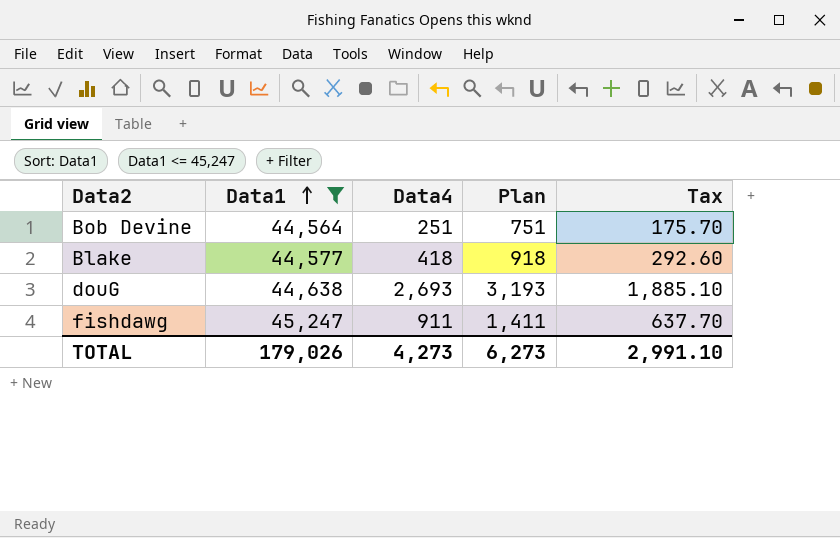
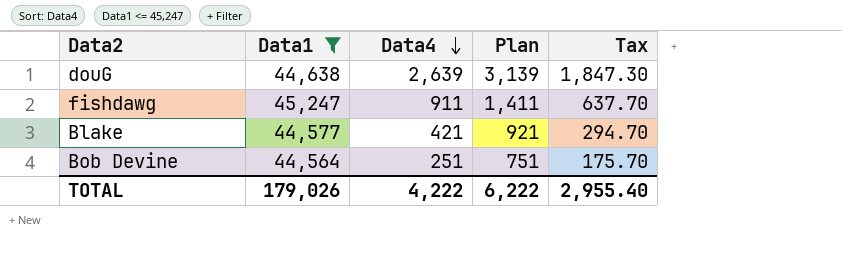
row order: Data1 ascending -> Data4 descending
douG | Data4: 2,693 -> 2,639
douG | Plan: 3,193 -> 3,139
douG | Tax: 1,885.10 -> 1,847.30
Blake | Data4: 418 -> 421
Blake | Plan: 918 -> 921
Blake | Tax: 292.60 -> 294.70
TOTAL | Data4: 4,273 -> 4,222
TOTAL | Plan: 6,273 -> 6,222
TOTAL | Tax: 2,991.10 -> 2,955.40

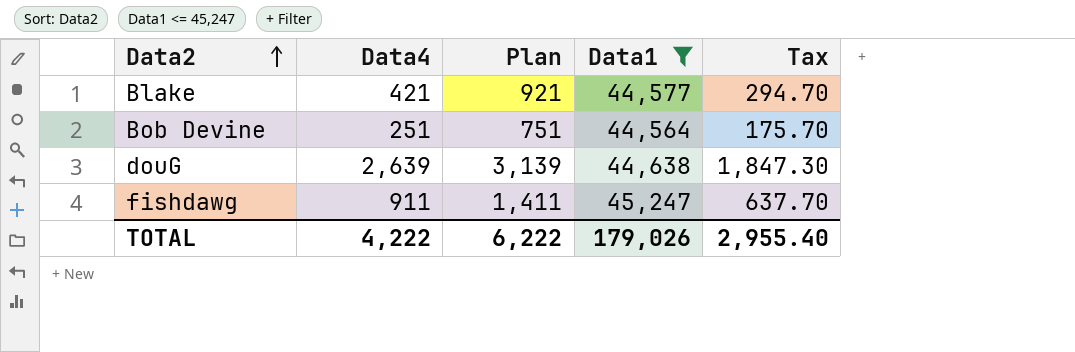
row order: Data4 descending -> Data2 ascending
column Data1 | position: 2 -> 4

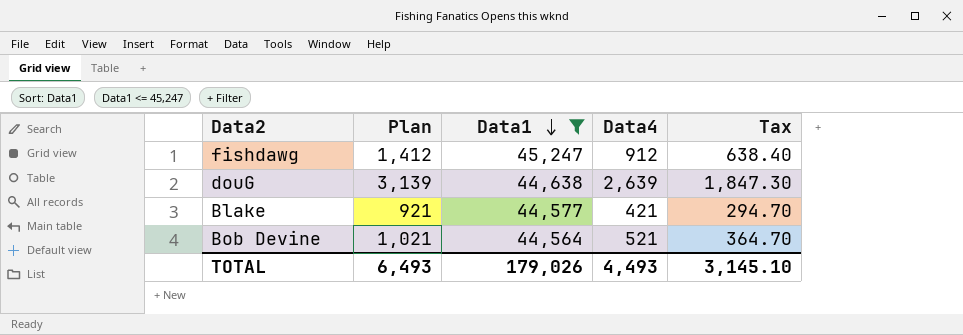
row order: Data2 ascending -> Data1 descending
column Data4 | position: 2 -> 4
fishdawg | Plan: 1,411 -> 1,412
fishdawg | Data4: 911 -> 912
fishdawg | Tax: 637.70 -> 638.40
Bob Devine | Plan: 751 -> 1,021
Bob Devine | Data4: 251 -> 521
Bob Devine | Tax: 175.70 -> 364.70
TOTAL | Plan: 6,222 -> 6,493
TOTAL | Data4: 4,222 -> 4,493
TOTAL | Tax: 2,955.40 -> 3,145.10

